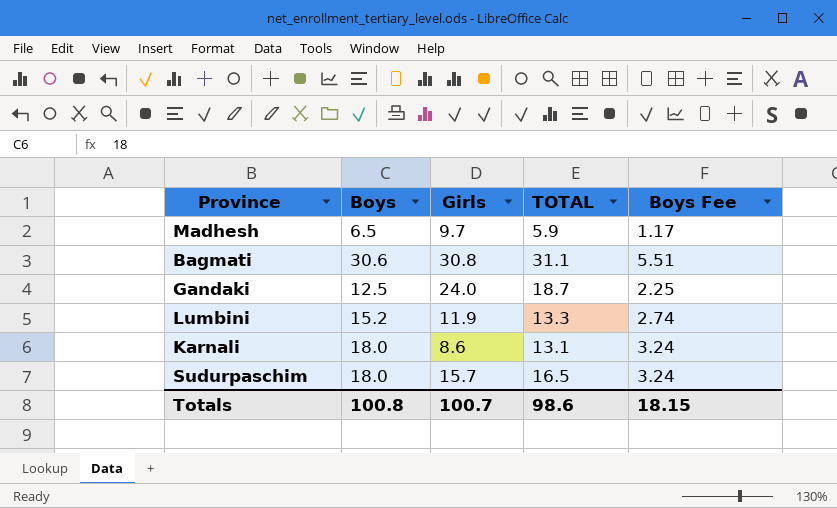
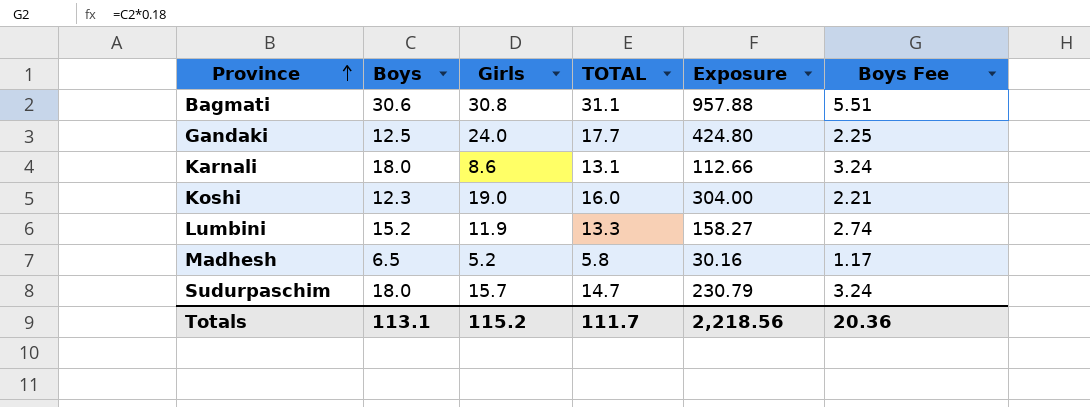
row order: none -> Province ascending
column Exposure | formula: none -> [Girls] * [TOTAL]
Gandaki | TOTAL: 18.7 -> 17.7
row Koshi: none -> 12.3 | 19.0 | 16.0 | 304.00 | 2.21
Madhesh | Girls: 9.7 -> 5.2
Madhesh | TOTAL: 5.9 -> 5.8
Sudurpaschim | TOTAL: 16.5 -> 14.7
Totals | Boys: 100.8 -> 113.1
Totals | Girls: 100.7 -> 115.2
Totals | TOTAL: 98.6 -> 111.7
Totals | Boys Fee: 18.15 -> 20.36

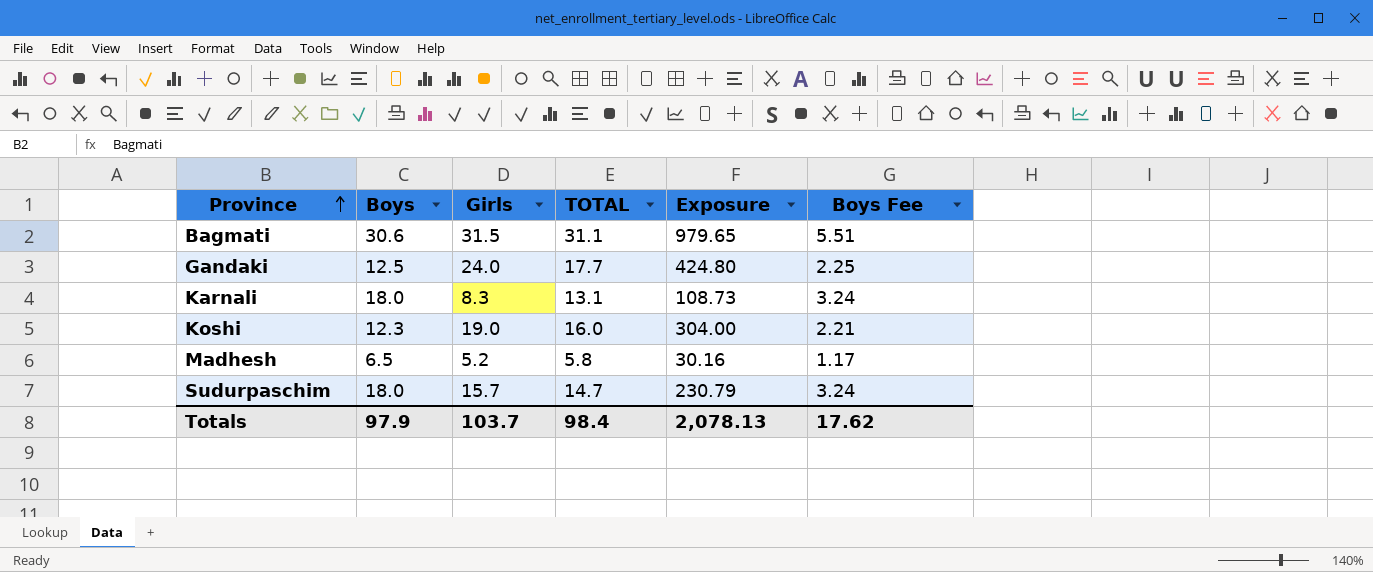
row Lumbini: 15.2 | 11.9 | 13.3 | 158.27 | 2.74 -> none
Bagmati | Girls: 30.8 -> 31.5
Bagmati | Exposure: 957.88 -> 979.65
Karnali | Girls: 8.6 -> 8.3
Karnali | Exposure: 112.66 -> 108.73
Totals | Boys: 113.1 -> 97.9
Totals | Girls: 115.2 -> 103.7
Totals | TOTAL: 111.7 -> 98.4
Totals | Exposure: 2,218.56 -> 2,078.13
Totals | Boys Fee: 20.36 -> 17.62

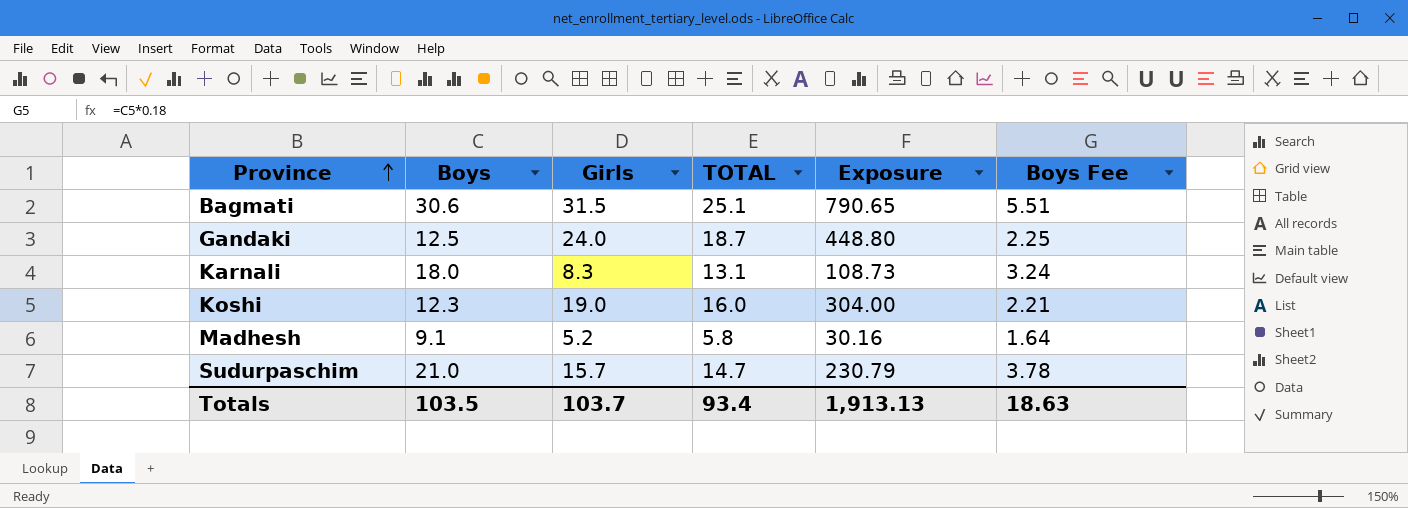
Bagmati | TOTAL: 31.1 -> 25.1
Bagmati | Exposure: 979.65 -> 790.65
Gandaki | TOTAL: 17.7 -> 18.7
Gandaki | Exposure: 424.80 -> 448.80
Madhesh | Boys: 6.5 -> 9.1
Madhesh | Boys Fee: 1.17 -> 1.64
Sudurpaschim | Boys: 18.0 -> 21.0
Sudurpaschim | Boys Fee: 3.24 -> 3.78
Totals | Boys: 97.9 -> 103.5
Totals | TOTAL: 98.4 -> 93.4
Totals | Exposure: 2,078.13 -> 1,913.13
Totals | Boys Fee: 17.62 -> 18.63

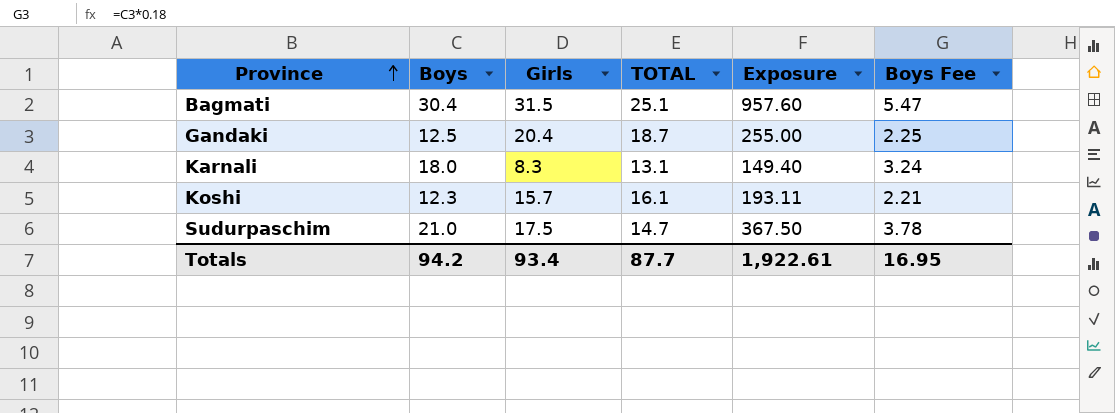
column Exposure | formula: [Girls] * [TOTAL] -> [Boys] * [Girls]
row Madhesh: 9.1 | 5.2 | 5.8 | 30.16 | 1.64 -> none
Bagmati | Boys: 30.6 -> 30.4
Bagmati | Boys Fee: 5.51 -> 5.47
Gandaki | Girls: 24.0 -> 20.4
Koshi | Girls: 19.0 -> 15.7
Koshi | TOTAL: 16.0 -> 16.1
Sudurpaschim | Girls: 15.7 -> 17.5
Totals | Boys: 103.5 -> 94.2
Totals | Girls: 103.7 -> 93.4
Totals | TOTAL: 93.4 -> 87.7
Totals | Exposure: 1,913.13 -> 1,922.61
Totals | Boys Fee: 18.63 -> 16.95

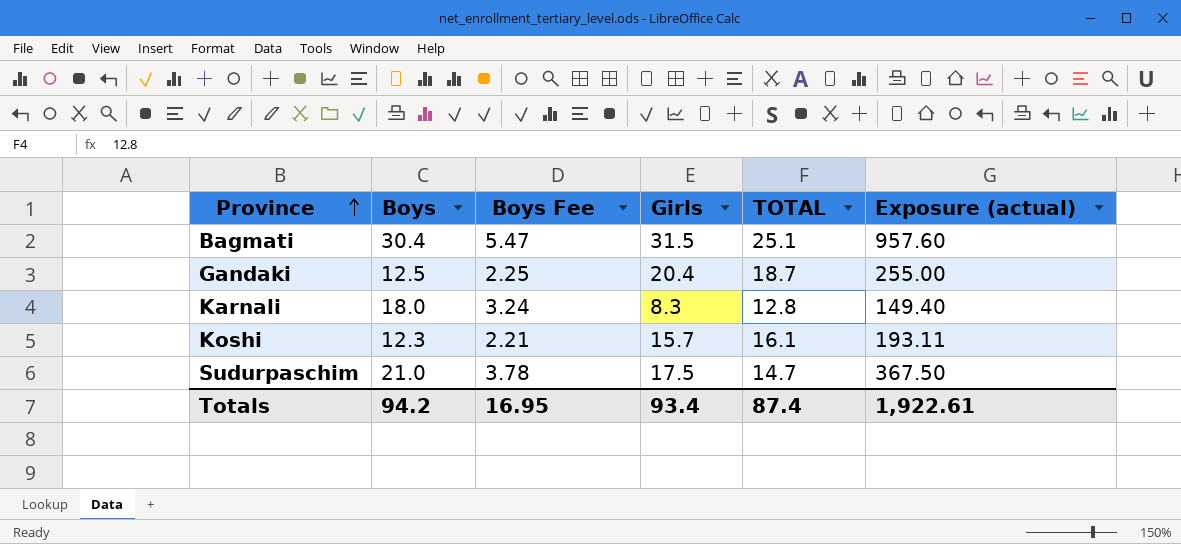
column Boys Fee | position: 6 -> 3
column name: Exposure -> Exposure (actual)
Karnali | TOTAL: 13.1 -> 12.8
Totals | TOTAL: 87.7 -> 87.4

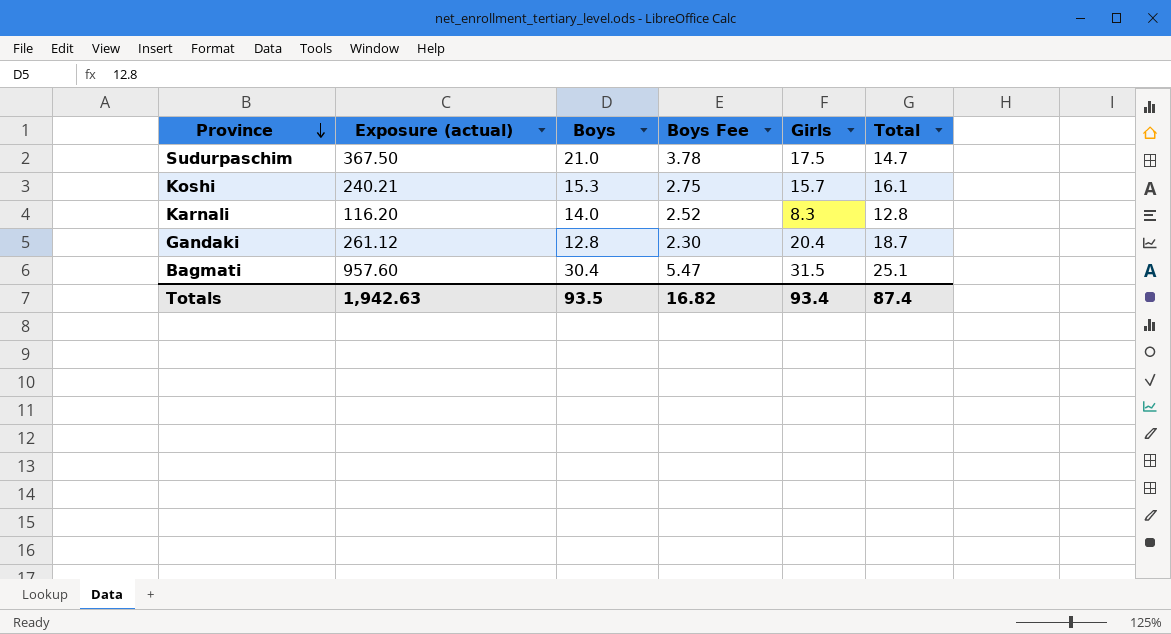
row order: Province ascending -> Province descending
column Exposure (actual) | position: 6 -> 2
column name: TOTAL -> Total
Koshi | Exposure (actual): 193.11 -> 240.21
Koshi | Boys: 12.3 -> 15.3
Koshi | Boys Fee: 2.21 -> 2.75
Karnali | Exposure (actual): 149.40 -> 116.20
Karnali | Boys: 18.0 -> 14.0
Karnali | Boys Fee: 3.24 -> 2.52
Gandaki | Exposure (actual): 255.00 -> 261.12
Gandaki | Boys: 12.5 -> 12.8
Gandaki | Boys Fee: 2.25 -> 2.30
Totals | Exposure (actual): 1,922.61 -> 1,942.63
Totals | Boys: 94.2 -> 93.5
Totals | Boys Fee: 16.95 -> 16.82

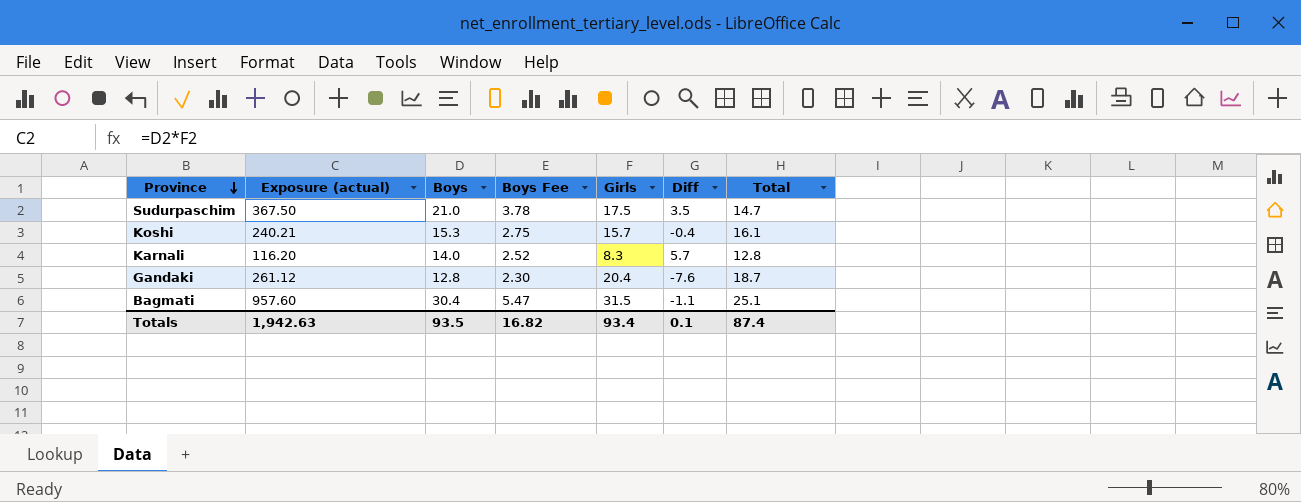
column Diff | formula: none -> [Boys] - [Girls]

